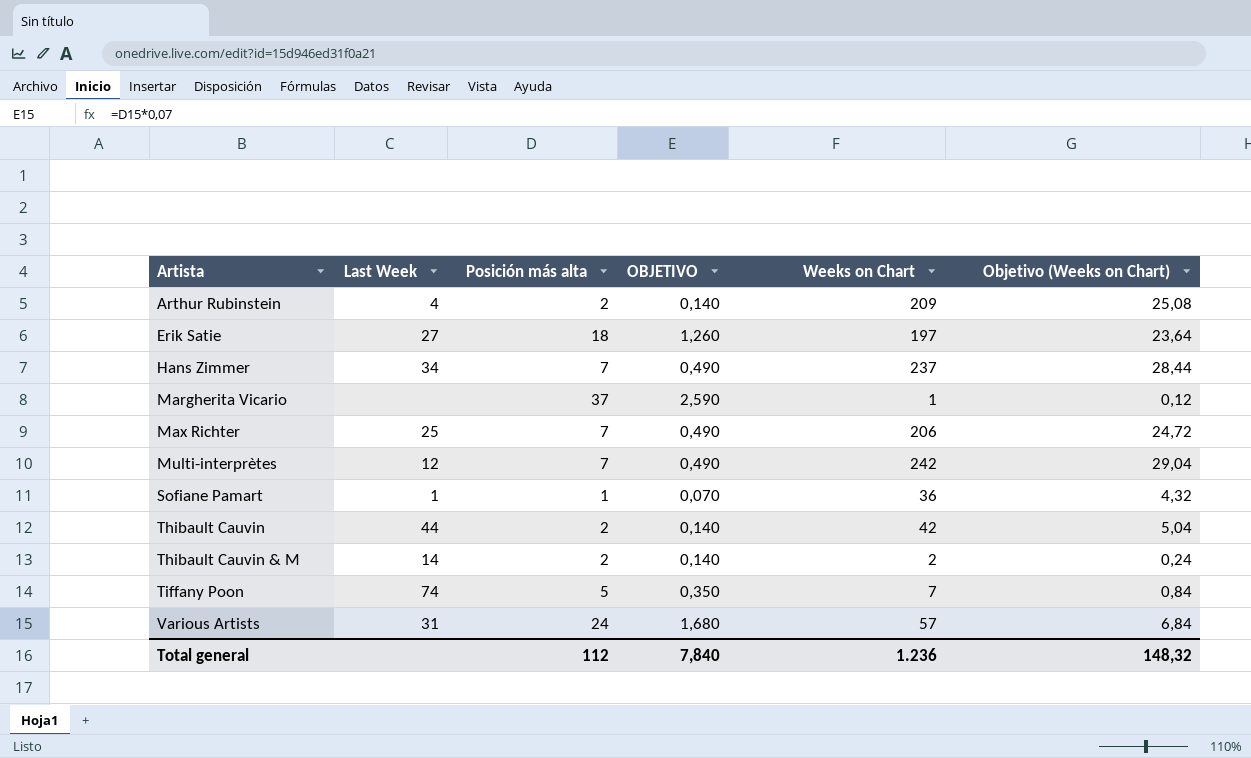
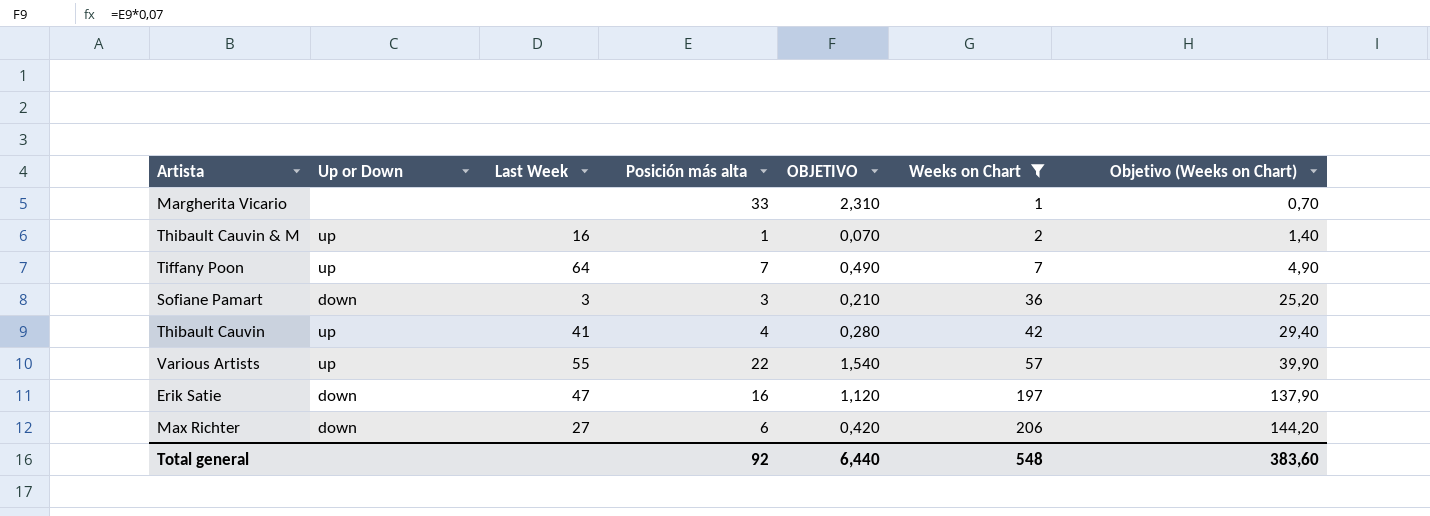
filter: none -> Weeks on Chart <= 206
row order: Artista ascending -> Weeks on Chart ascending
column Up or Down | position: none -> 2
column Objetivo (Weeks on Chart) | formula: [Weeks on Chart] * 0,12 -> [Weeks on Chart] * 0,7
Margherita Vicario | Posición más alta: 37 -> 33
Margherita Vicario | OBJETIVO: 2,590 -> 2,310
Thibault Cauvin & M | Last Week: 14 -> 16
Thibault Cauvin & M | Posición más alta: 2 -> 1
Thibault Cauvin & M | OBJETIVO: 0,140 -> 0,070
Tiffany Poon | Last Week: 74 -> 64
Tiffany Poon | Posición más alta: 5 -> 7
Tiffany Poon | OBJETIVO: 0,350 -> 0,490
Sofiane Pamart | Last Week: 1 -> 3
Sofiane Pamart | Posición más alta: 1 -> 3
Sofiane Pamart | OBJETIVO: 0,070 -> 0,210
Thibault Cauvin | Last Week: 44 -> 41
Thibault Cauvin | Posición más alta: 2 -> 4
Thibault Cauvin | OBJETIVO: 0,140 -> 0,280
Various Artists | Last Week: 31 -> 55
Various Artists | Posición más alta: 24 -> 22
Various Artists | OBJETIVO: 1,680 -> 1,540
Erik Satie | Last Week: 27 -> 47
Erik Satie | Posición más alta: 18 -> 16
Erik Satie | OBJETIVO: 1,260 -> 1,120
Max Richter | Last Week: 25 -> 27
Max Richter | Posición más alta: 7 -> 6
Max Richter | OBJETIVO: 0,490 -> 0,420
Total general | Posición más alta: 112 -> 92
Total general | OBJETIVO: 7,840 -> 6,440
Total general | Weeks on Chart: 1.236 -> 548
Total general | Objetivo (Weeks on Chart): 148,32 -> 383,60

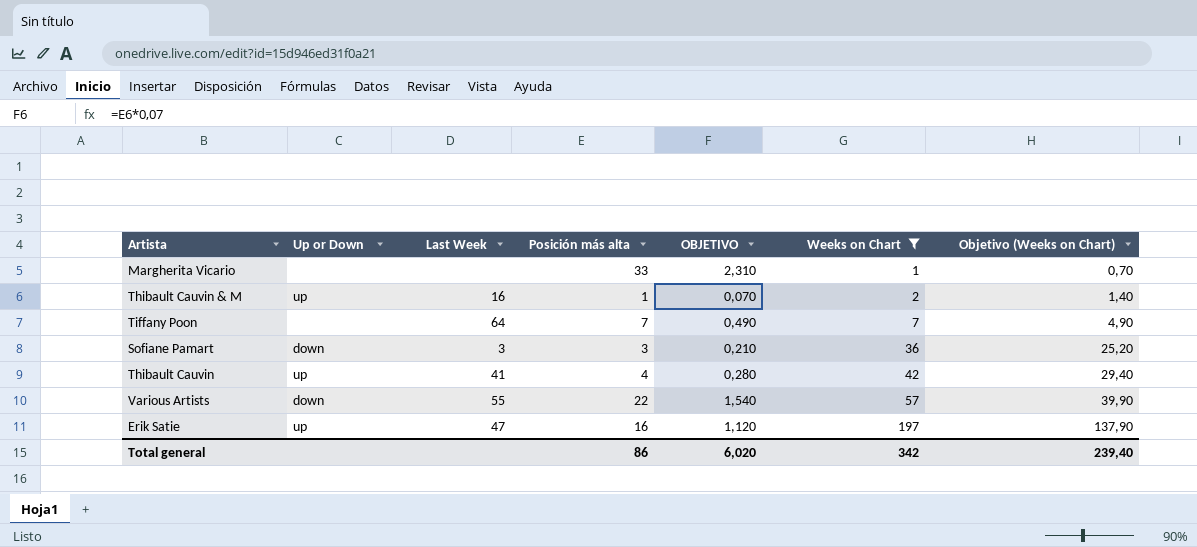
row Max Richter: down | 27 | 6 | 0,420 | 206 | 144,20 -> none
Tiffany Poon | Up or Down: up -> none
Various Artists | Up or Down: up -> down
Erik Satie | Up or Down: down -> up
Total general | Posición más alta: 92 -> 86
Total general | OBJETIVO: 6,440 -> 6,020
Total general | Weeks on Chart: 548 -> 342
Total general | Objetivo (Weeks on Chart): 383,60 -> 239,40

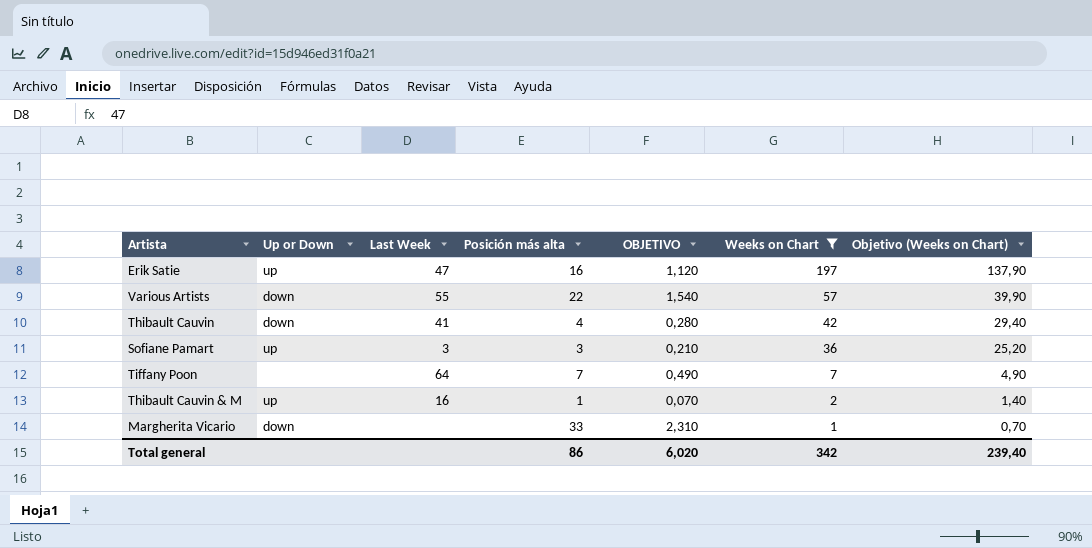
row order: Weeks on Chart ascending -> Weeks on Chart descending
Thibault Cauvin | Up or Down: up -> down
Sofiane Pamart | Up or Down: down -> up
Margherita Vicario | Up or Down: none -> down

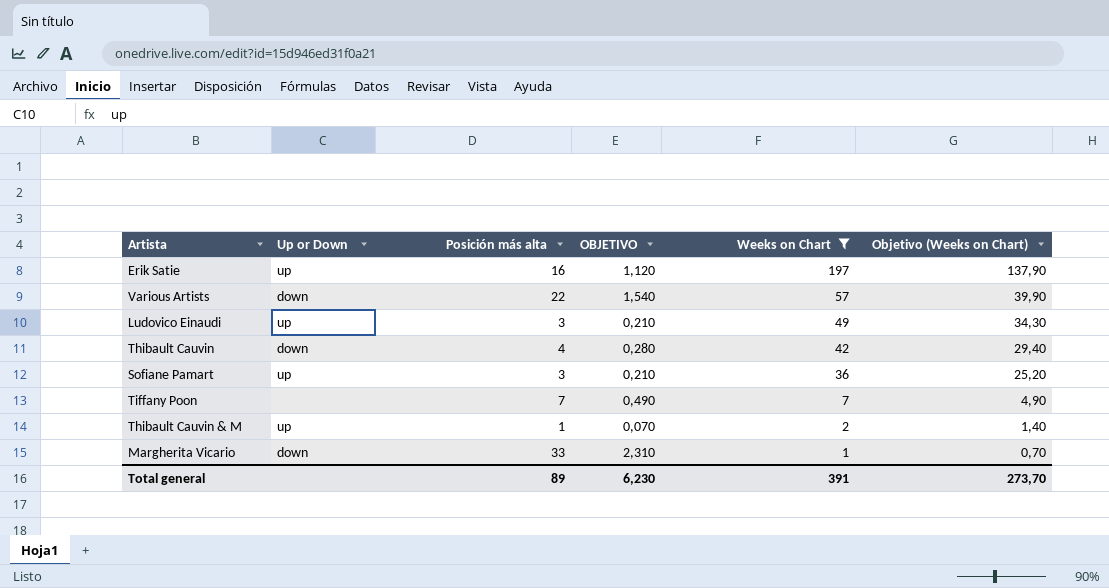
column Last Week | position: 3 -> none
row Ludovico Einaudi: none -> up | 3 | 0,210 | 49 | 34,30
Total general | Posición más alta: 86 -> 89
Total general | OBJETIVO: 6,020 -> 6,230
Total general | Weeks on Chart: 342 -> 391
Total general | Objetivo (Weeks on Chart): 239,40 -> 273,70

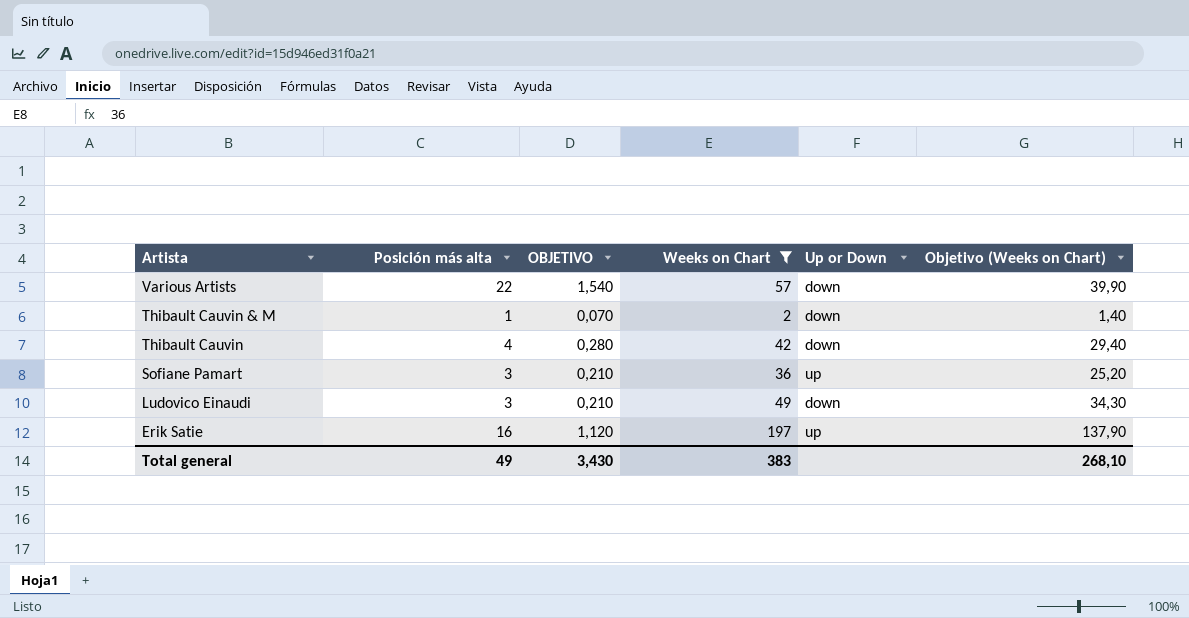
row order: Weeks on Chart descending -> Artista descending
column Up or Down | position: 2 -> 5
row Tiffany Poon: none | 7 | 0,490 | 7 | 4,90 -> none
row Margherita Vicario: down | 33 | 2,310 | 1 | 0,70 -> none
Thibault Cauvin & M | Up or Down: up -> down
Ludovico Einaudi | Up or Down: up -> down
Total general | Posición más alta: 89 -> 49
Total general | OBJETIVO: 6,230 -> 3,430
Total general | Weeks on Chart: 391 -> 383
Total general | Objetivo (Weeks on Chart): 273,70 -> 268,10

